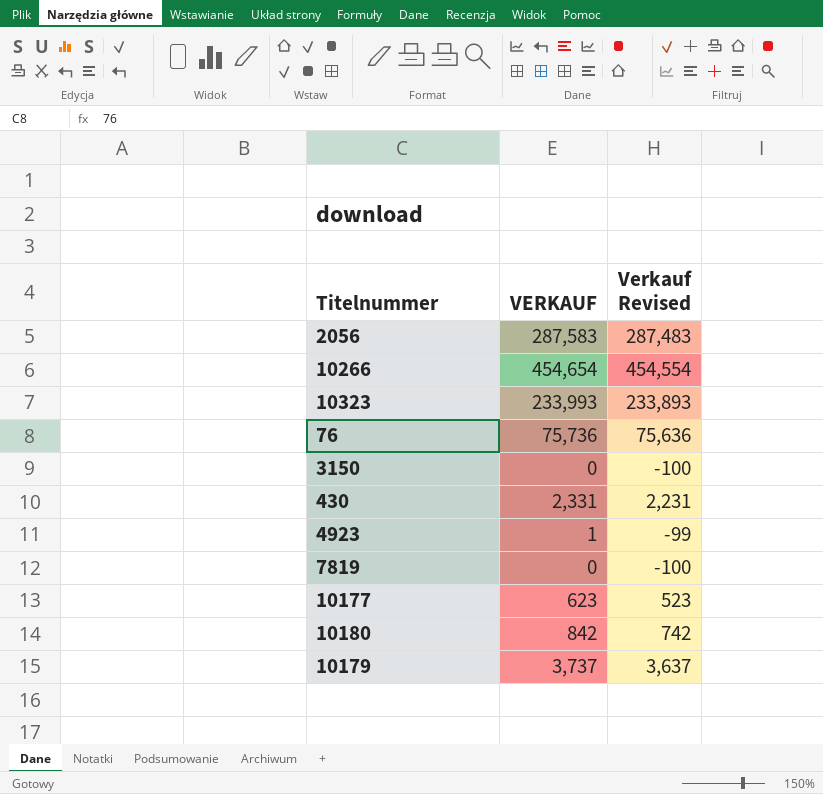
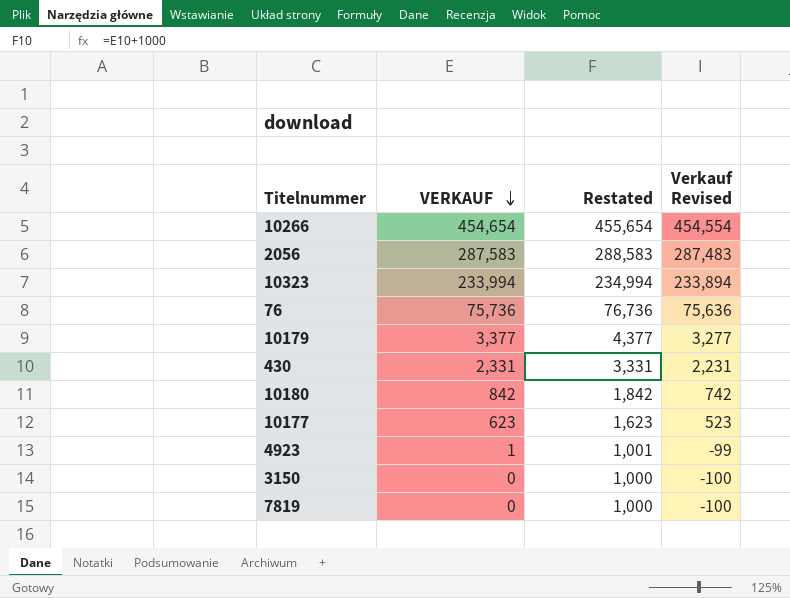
row order: none -> VERKAUF descending
column Restated | formula: none -> [VERKAUF] + 1000
10323 | VERKAUF: 233,993 -> 233,994
10323 | Verkauf Revised: 233,893 -> 233,894
10179 | VERKAUF: 3,737 -> 3,377
10179 | Verkauf Revised: 3,637 -> 3,277

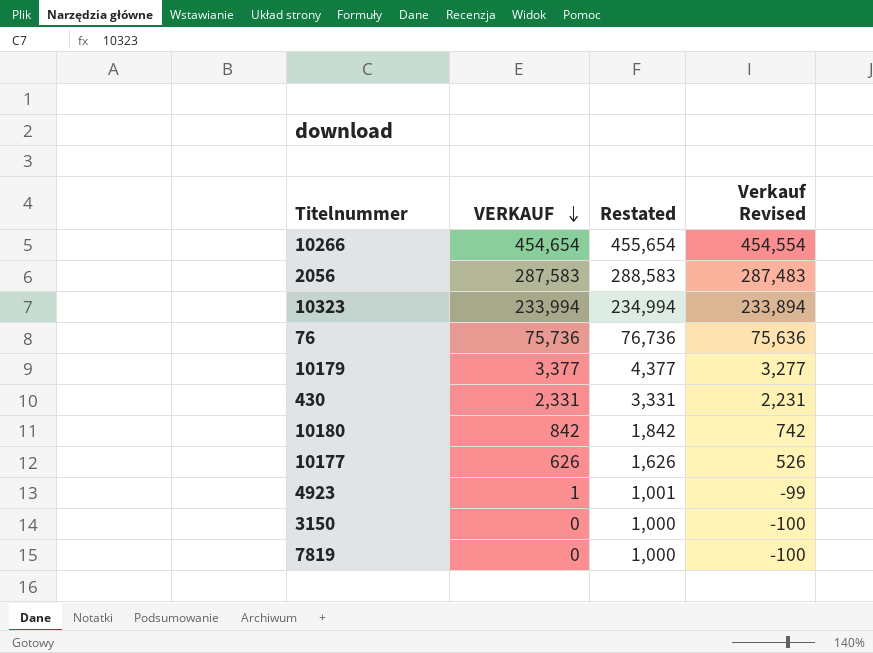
10177 | VERKAUF: 623 -> 626
10177 | Restated: 1,623 -> 1,626
10177 | Verkauf Revised: 523 -> 526

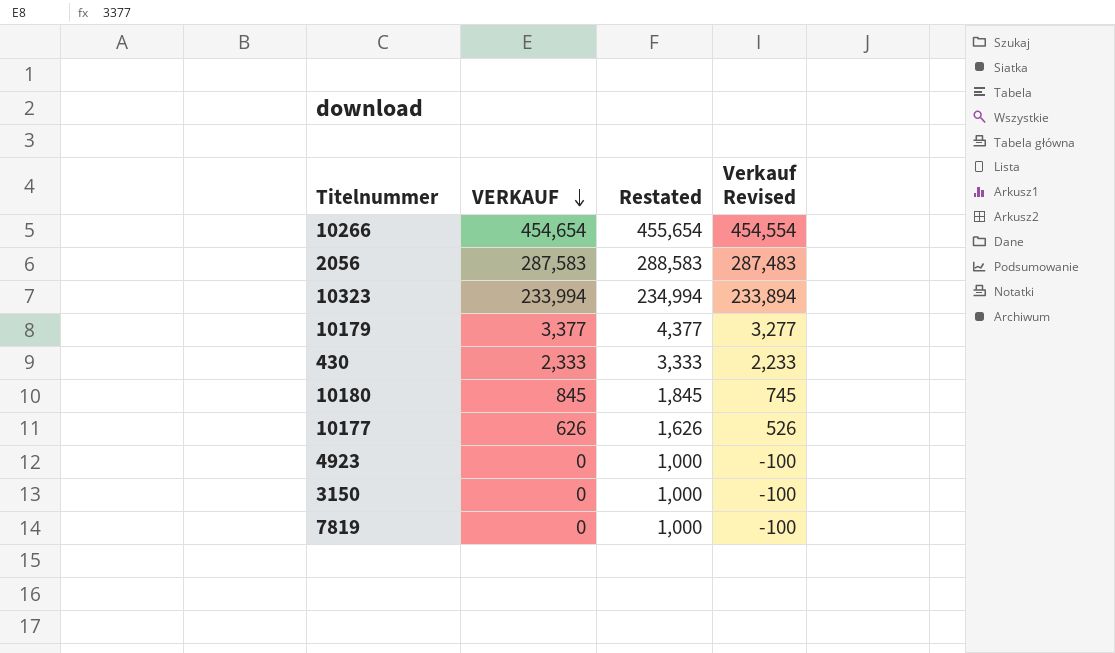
row 76: 75,736 | 76,736 | 75,636 -> none
430 | VERKAUF: 2,331 -> 2,333
430 | Restated: 3,331 -> 3,333
430 | Verkauf Revised: 2,231 -> 2,233
10180 | VERKAUF: 842 -> 845
10180 | Restated: 1,842 -> 1,845
10180 | Verkauf Revised: 742 -> 745
4923 | VERKAUF: 1 -> 0
4923 | Restated: 1,001 -> 1,000
4923 | Verkauf Revised: -99 -> -100

